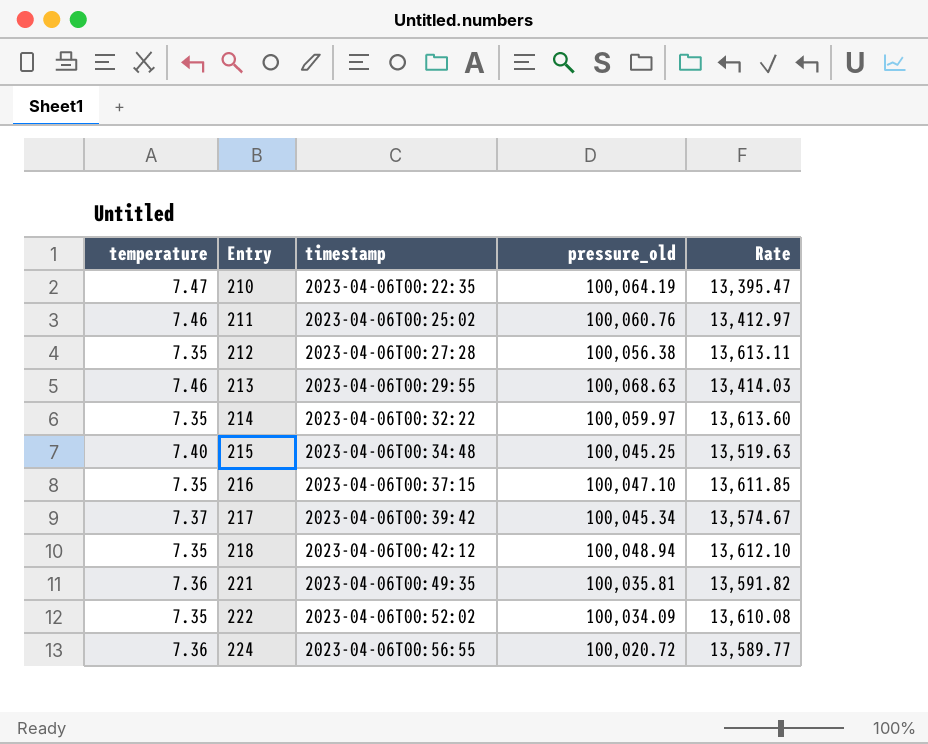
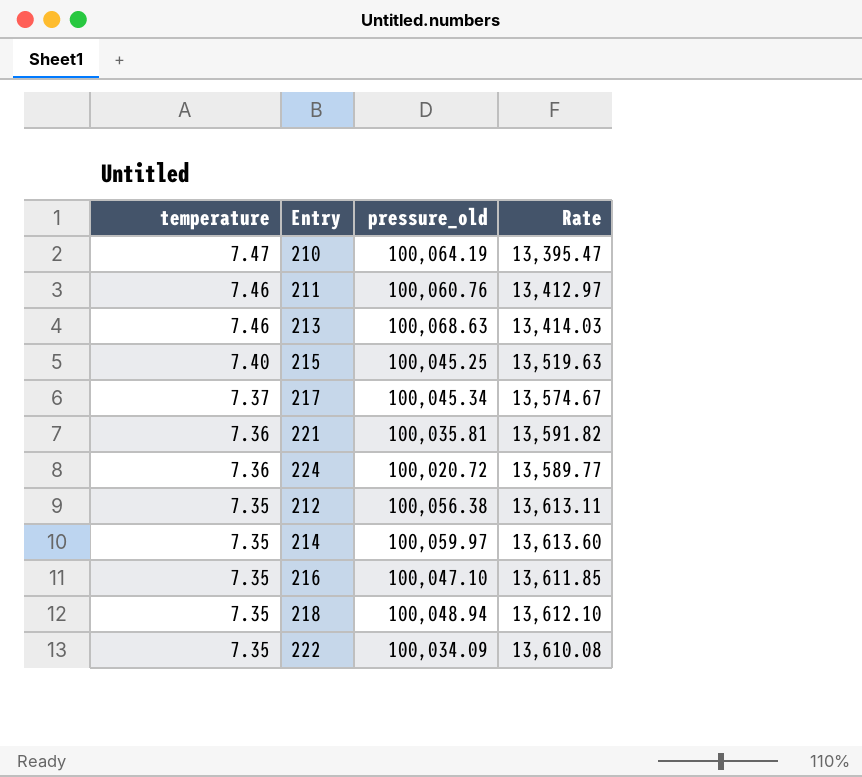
row order: Entry ascending -> temperature descending
column timestamp | position: 3 -> none

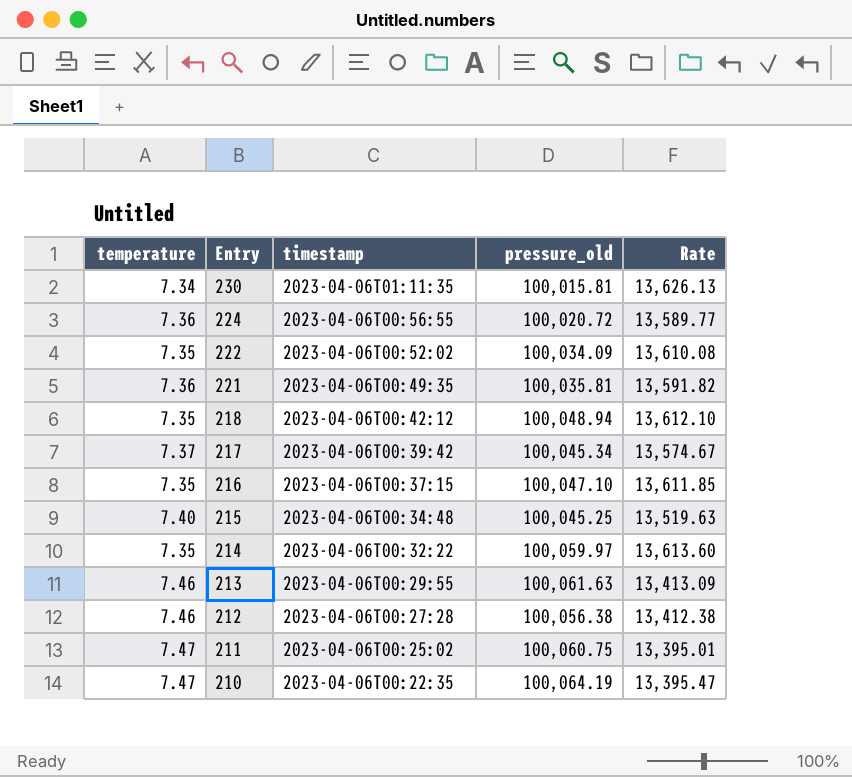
row order: temperature descending -> Entry descending
column timestamp | position: none -> 3
row 230: none -> 7.34 | 2023-04-06T01:11:35 | 100,015.81 | 13,626.13
213 | pressure_old: 100,068.63 -> 100,061.63
213 | Rate: 13,414.03 -> 13,413.09
212 | temperature: 7.35 -> 7.46
212 | Rate: 13,613.11 -> 13,412.38
211 | temperature: 7.46 -> 7.47
211 | pressure_old: 100,060.76 -> 100,060.75
211 | Rate: 13,412.97 -> 13,395.01

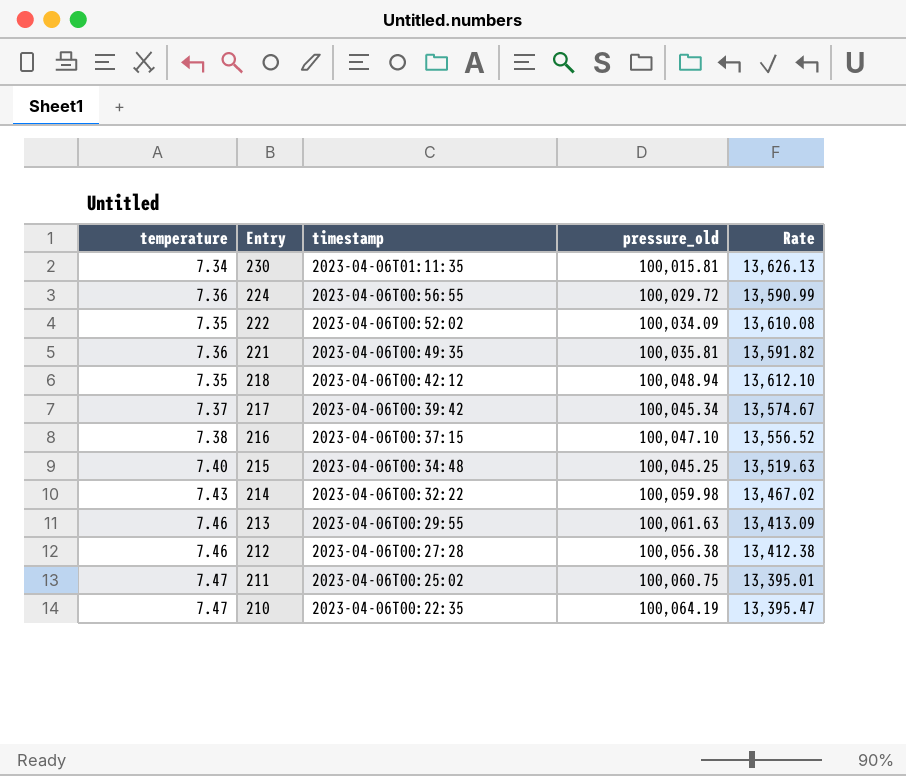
224 | pressure_old: 100,020.72 -> 100,029.72
224 | Rate: 13,589.77 -> 13,590.99
216 | temperature: 7.35 -> 7.38
216 | Rate: 13,611.85 -> 13,556.52
214 | temperature: 7.35 -> 7.43
214 | pressure_old: 100,059.97 -> 100,059.98
214 | Rate: 13,613.60 -> 13,467.02

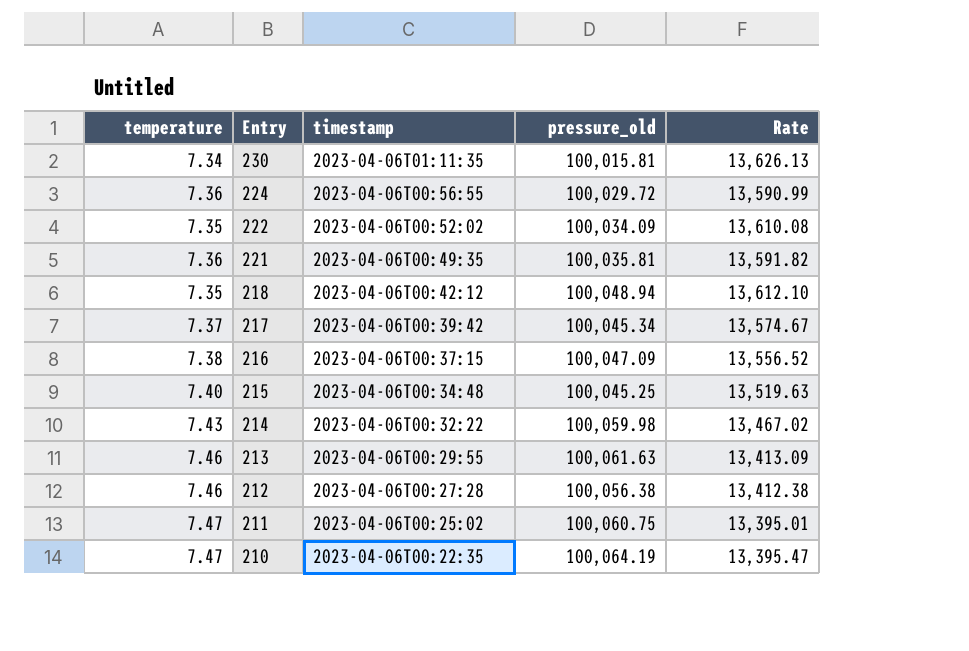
216 | pressure_old: 100,047.10 -> 100,047.09

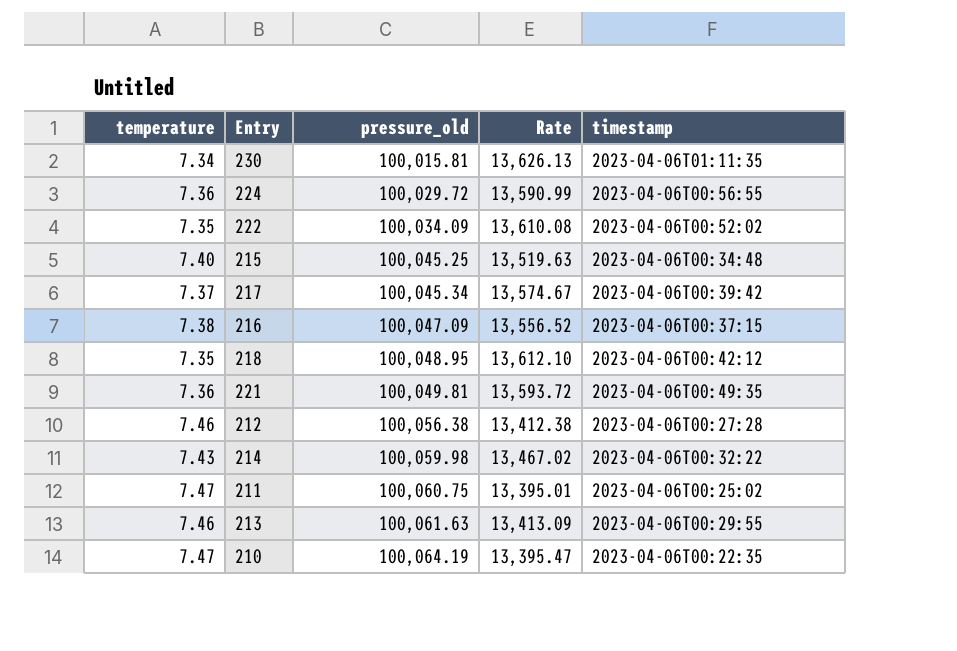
row order: Entry descending -> pressure_old ascending
column timestamp | position: 3 -> 5
218 | pressure_old: 100,048.94 -> 100,048.95
221 | pressure_old: 100,035.81 -> 100,049.81
221 | Rate: 13,591.82 -> 13,593.72

